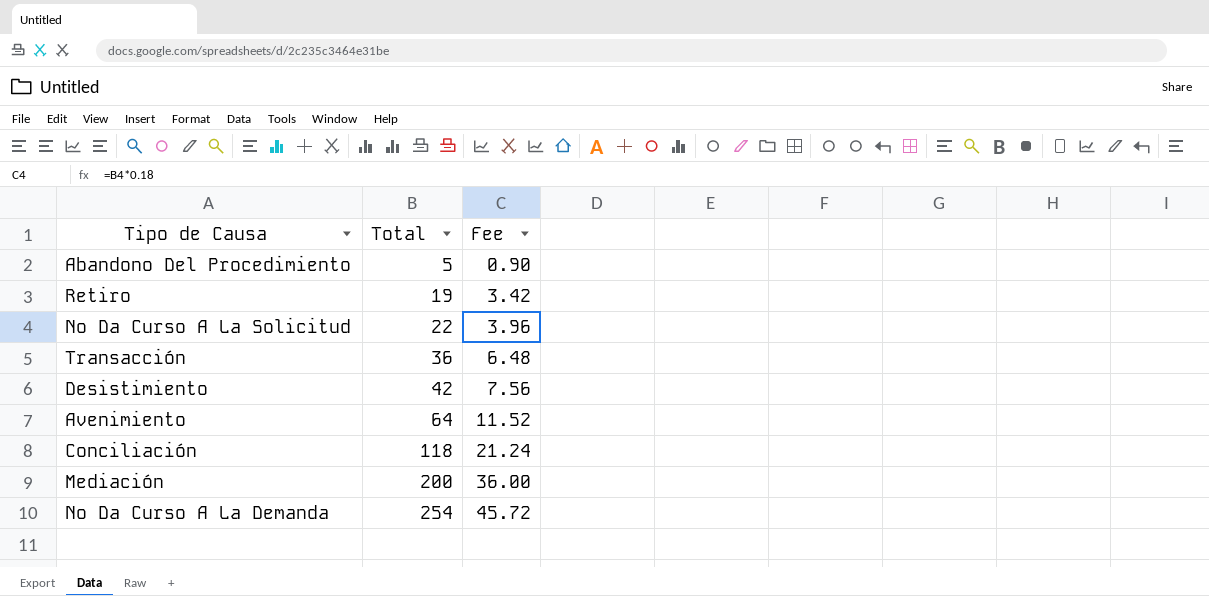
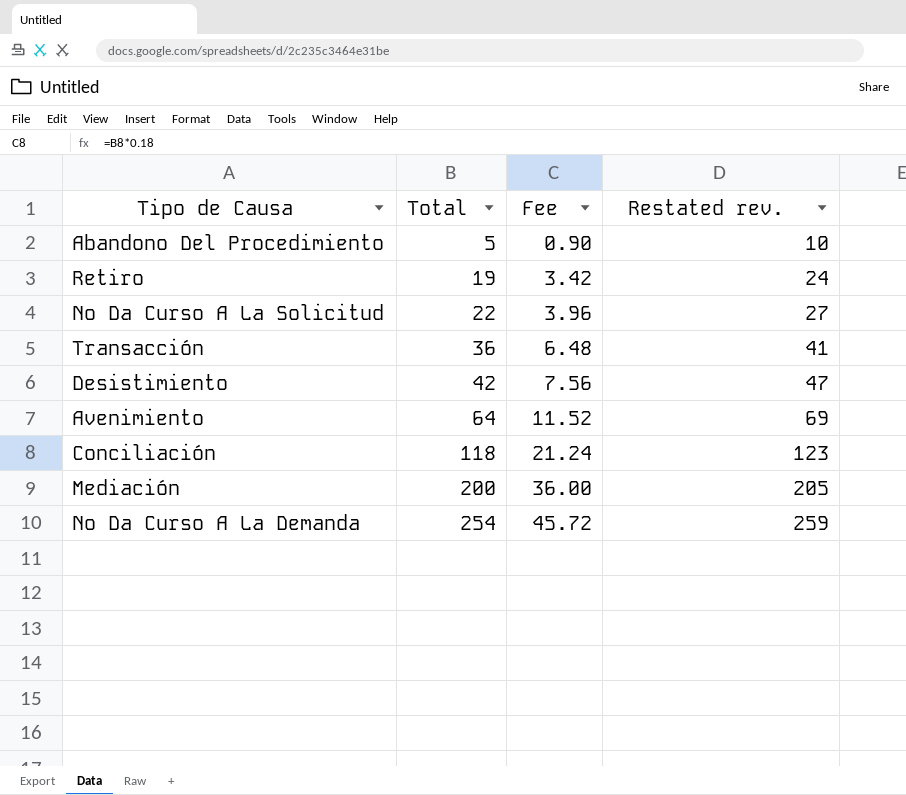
column Restated rev. | formula: none -> [Total] + 5

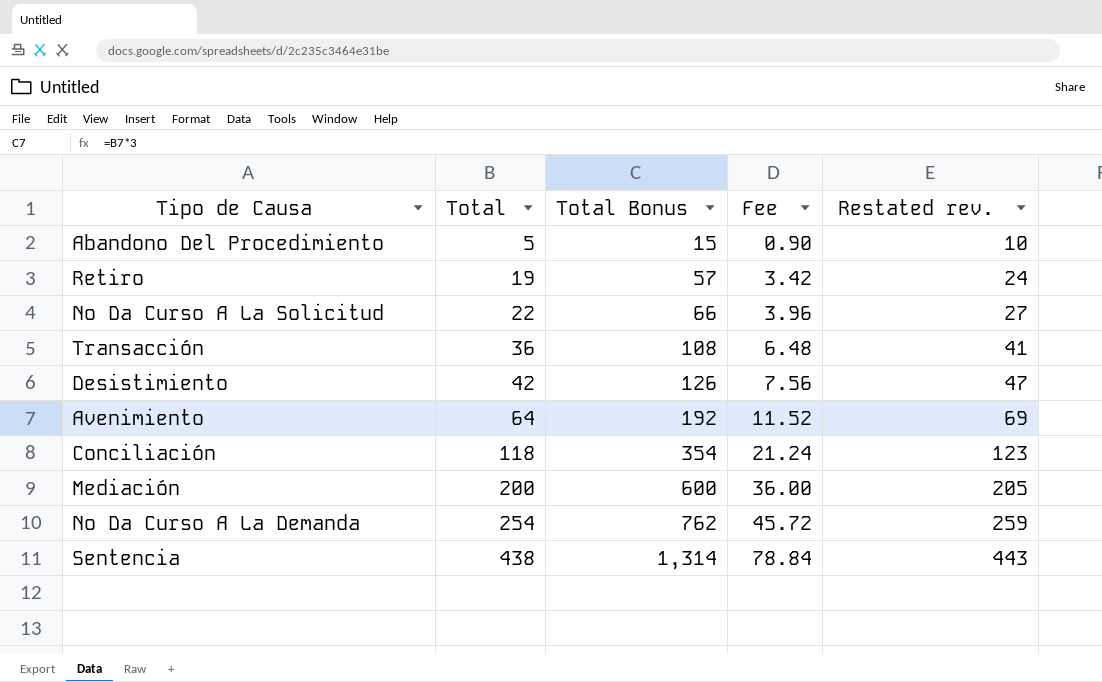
column Total Bonus | formula: none -> [Total] * 3
row Sentencia: none -> 438 | 1,314 | 78.84 | 443

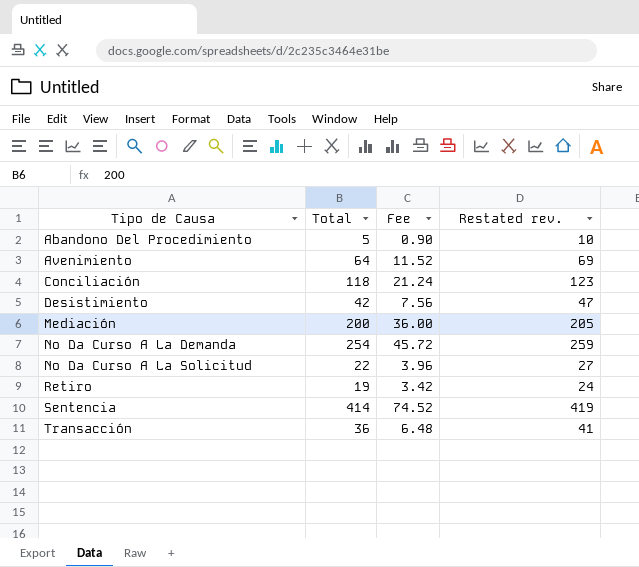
row order: Total ascending -> Tipo de Causa ascending
column Total Bonus | formula: [Total] * 3 -> none
Sentencia | Total: 438 -> 414
Sentencia | Fee: 78.84 -> 74.52
Sentencia | Restated rev.: 443 -> 419

